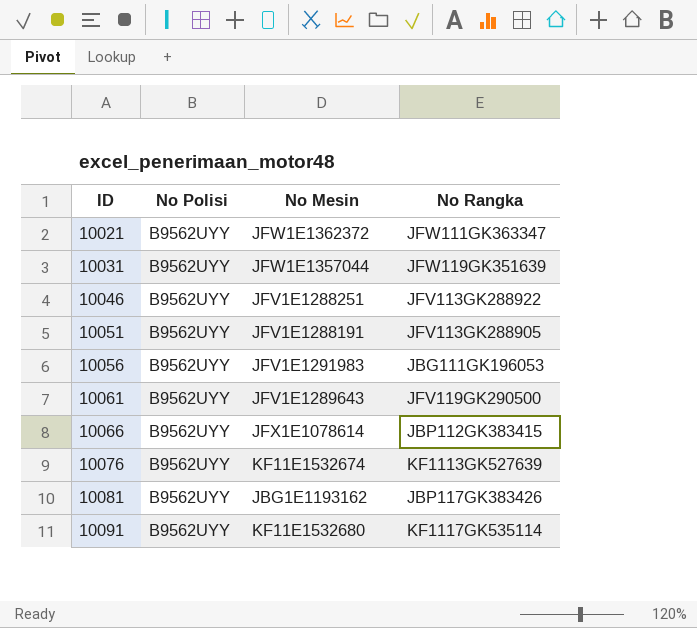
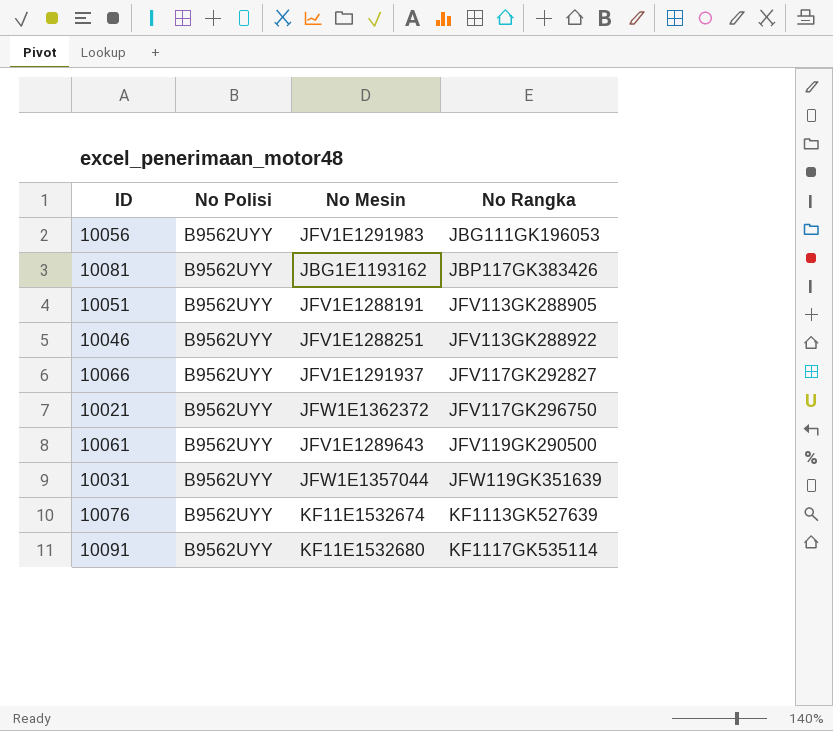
row order: ID ascending -> No Rangka ascending
10066 | No Mesin: JFX1E1078614 -> JFV1E1291937
10066 | No Rangka: JBP112GK383415 -> JFV117GK292827
10021 | No Rangka: JFW111GK363347 -> JFV117GK296750

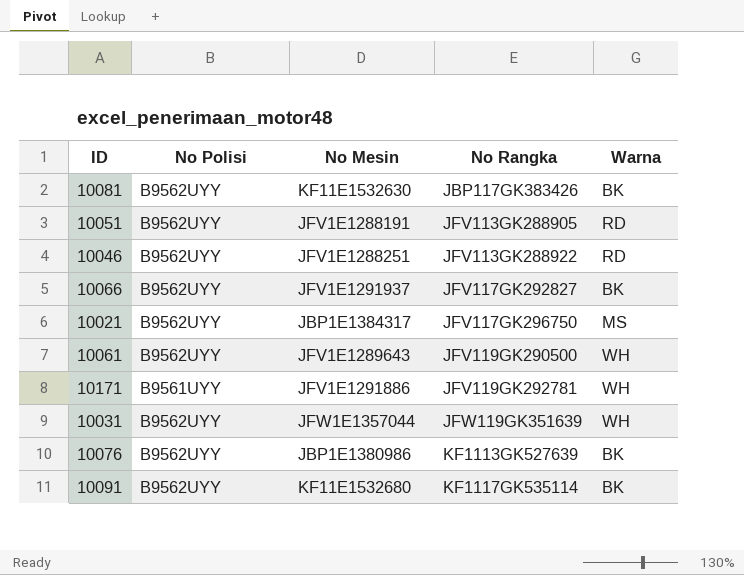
column Warna | position: none -> 5
row 10056: B9562UYY | JFV1E1291983 | JBG111GK196053 -> none
10081 | No Mesin: JBG1E1193162 -> KF11E1532630
10021 | No Mesin: JFW1E1362372 -> JBP1E1384317
row 10171: none -> B9561UYY | JFV1E1291886 | JFV119GK292781 | WH
10076 | No Mesin: KF11E1532674 -> JBP1E1380986

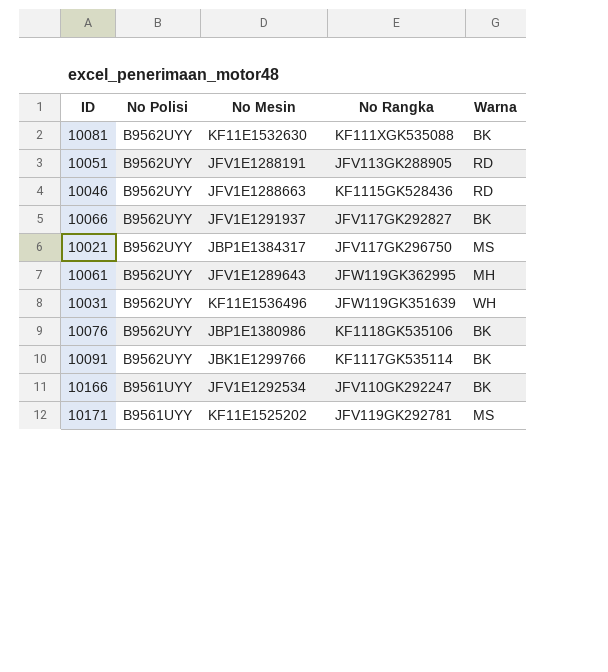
row order: No Rangka ascending -> No Polisi descending
10081 | No Rangka: JBP117GK383426 -> KF111XGK535088
10046 | No Mesin: JFV1E1288251 -> JFV1E1288663
10046 | No Rangka: JFV113GK288922 -> KF1115GK528436
10061 | No Rangka: JFV119GK290500 -> JFW119GK362995
10061 | Warna: WH -> MH
10031 | No Mesin: JFW1E1357044 -> KF11E1536496
10076 | No Rangka: KF1113GK527639 -> KF1118GK535106
10091 | No Mesin: KF11E1532680 -> JBK1E1299766
row 10166: none -> B9561UYY | JFV1E1292534 | JFV110GK292247 | BK
10171 | No Mesin: JFV1E1291886 -> KF11E1525202
10171 | Warna: WH -> MS

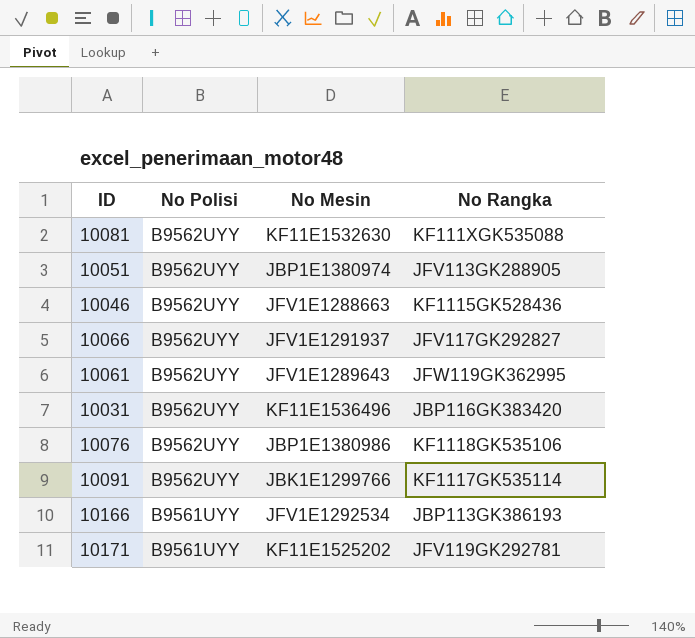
column Warna | position: 5 -> none
row 10021: B9562UYY | JBP1E1384317 | JFV117GK296750 | MS -> none
10051 | No Mesin: JFV1E1288191 -> JBP1E1380974
10031 | No Rangka: JFW119GK351639 -> JBP116GK383420
10166 | No Rangka: JFV110GK292247 -> JBP113GK386193

